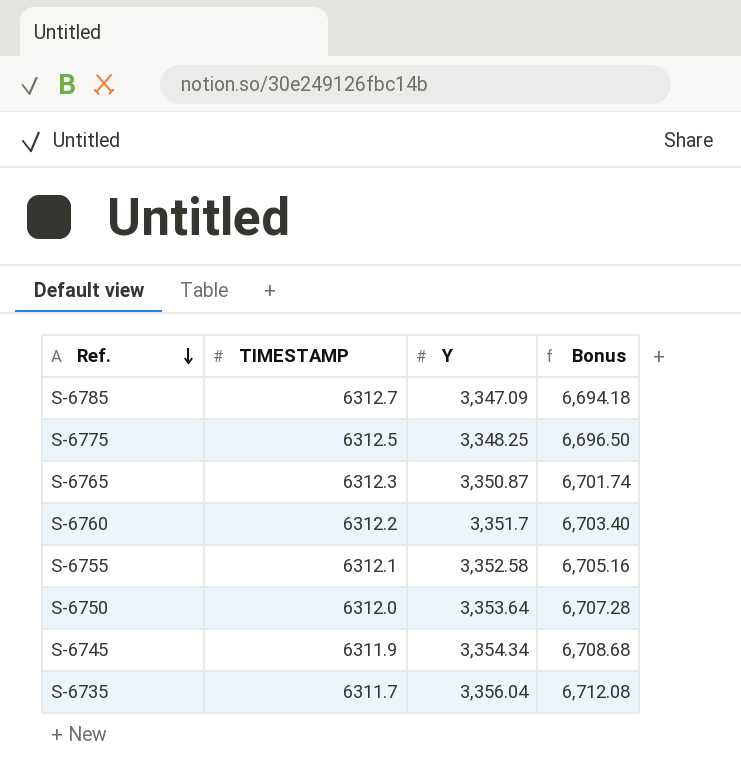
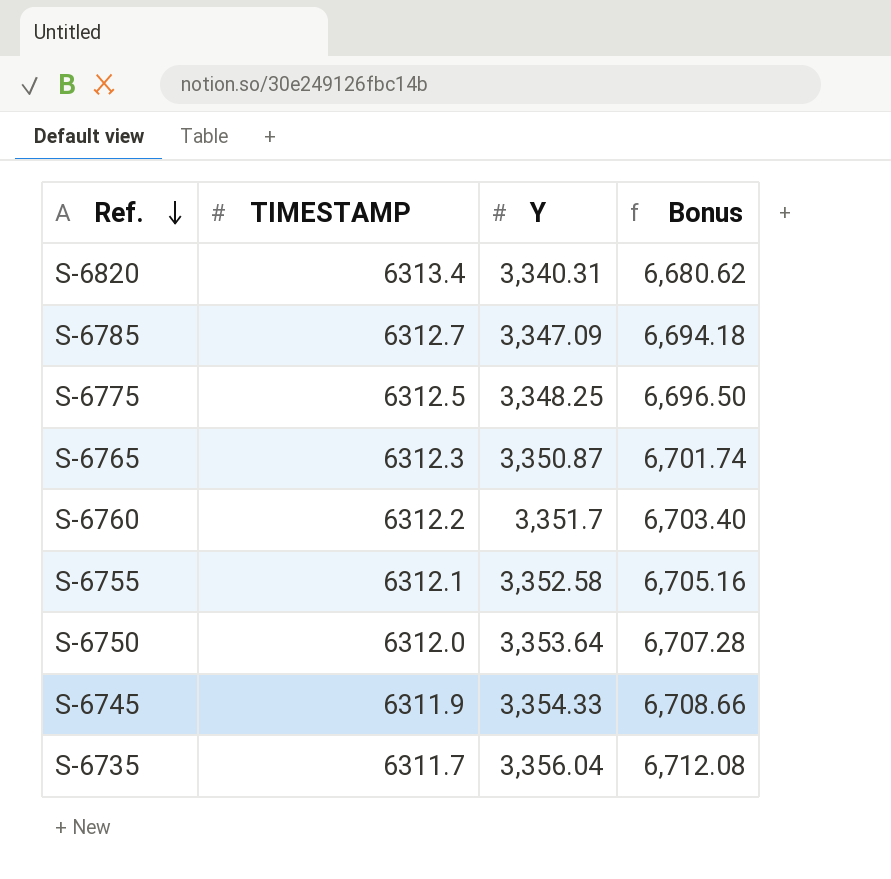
row S-6820: none -> 6313.4 | 3,340.31 | 6,680.62
S-6745 | Y: 3,354.34 -> 3,354.33
S-6745 | Bonus: 6,708.68 -> 6,708.66

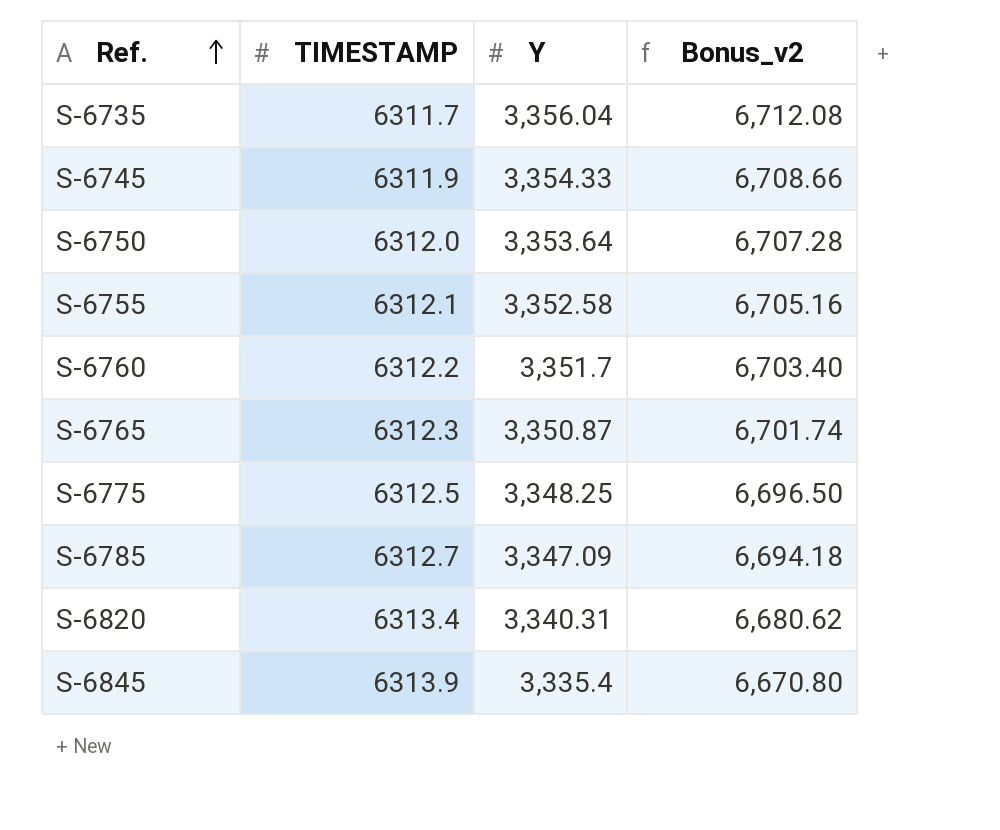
row order: Ref. descending -> Ref. ascending
column name: Bonus -> Bonus_v2
row S-6845: none -> 6313.9 | 3,335.4 | 6,670.80

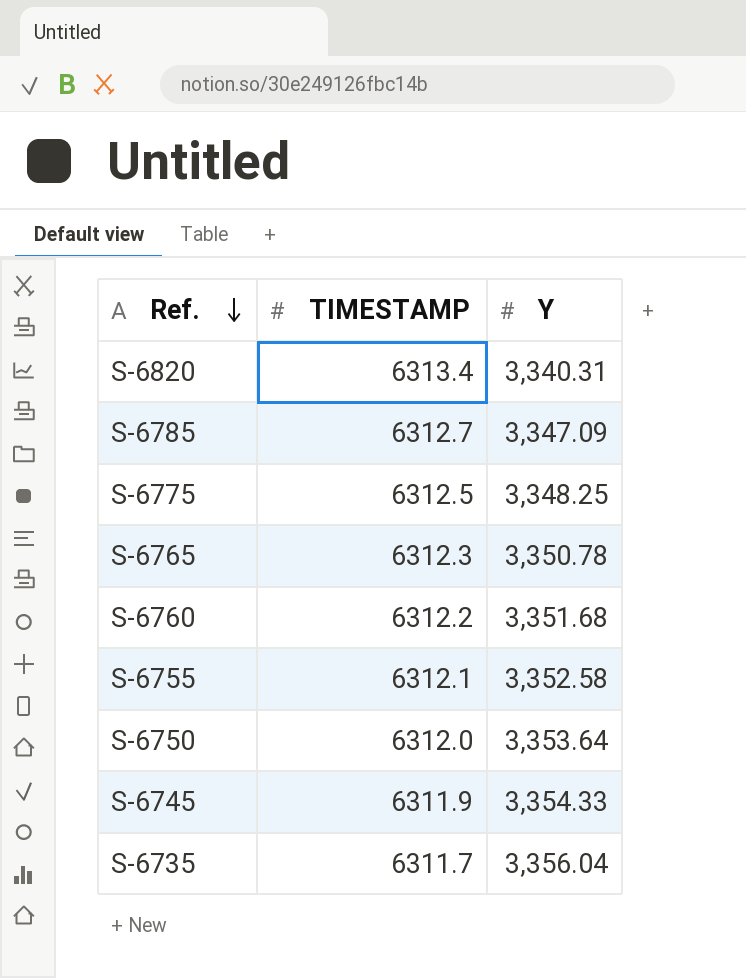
row order: Ref. ascending -> Ref. descending
column Bonus_v2 | formula: [Y] * 2 -> none
row S-6845: 6313.9 | 3,335.4 | 6,670.80 -> none
S-6765 | Y: 3,350.87 -> 3,350.78
S-6760 | Y: 3,351.7 -> 3,351.68

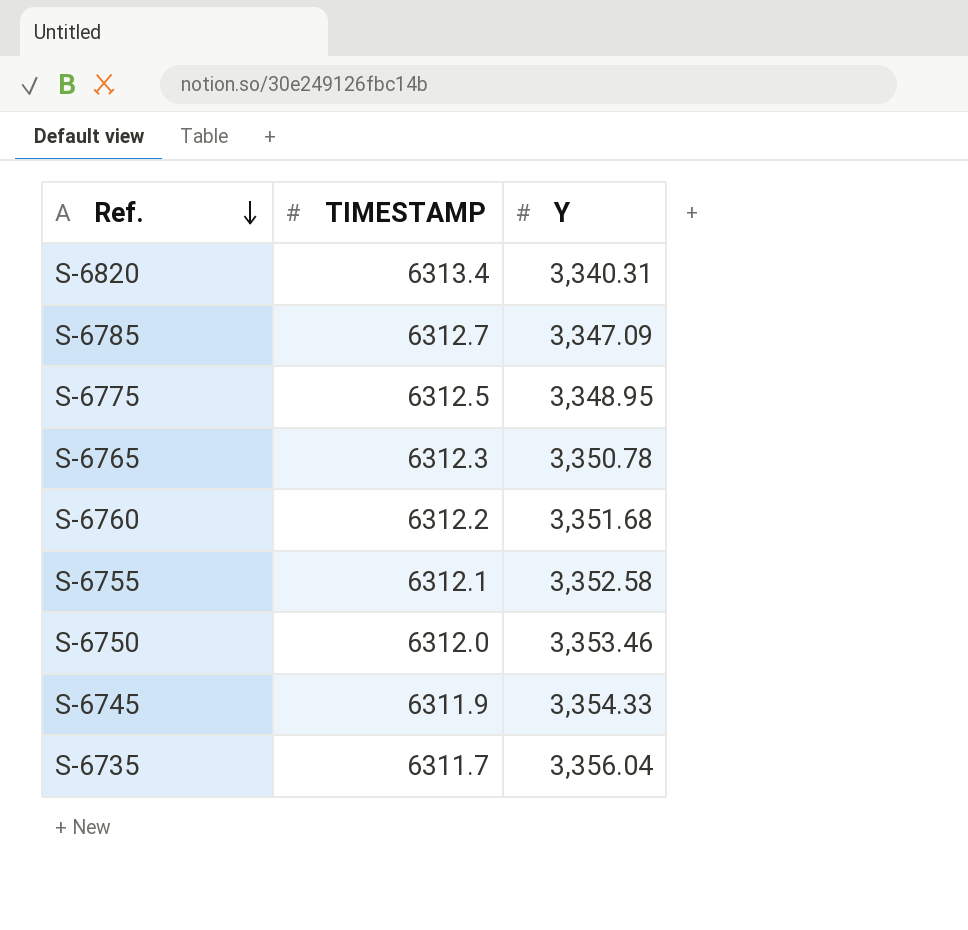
S-6775 | Y: 3,348.25 -> 3,348.95
S-6750 | Y: 3,353.64 -> 3,353.46

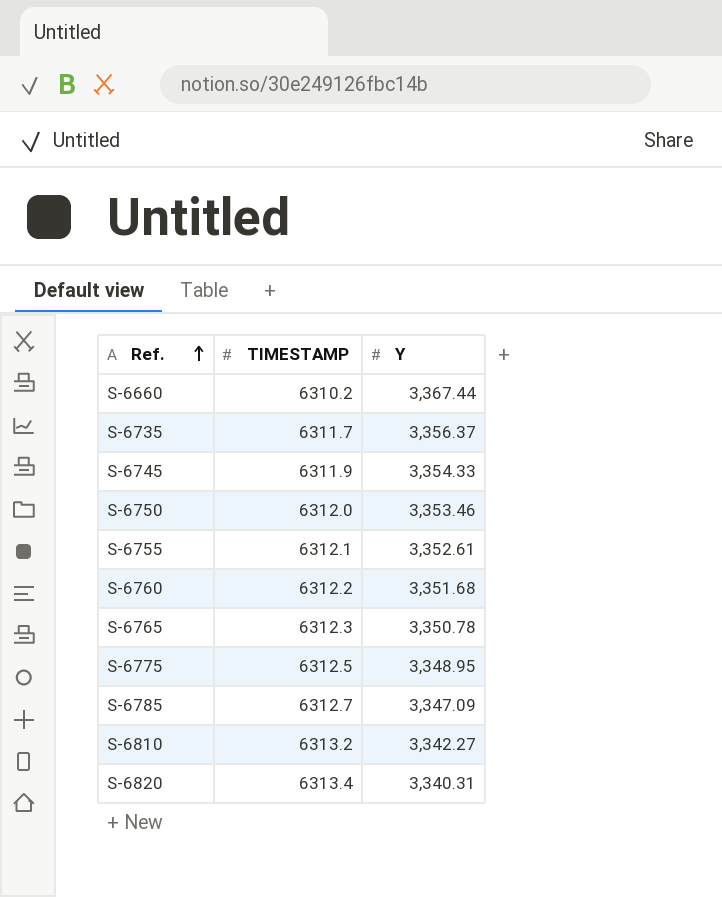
row order: Ref. descending -> Ref. ascending
row S-6660: none -> 6310.2 | 3,367.44
S-6735 | Y: 3,356.04 -> 3,356.37
S-6755 | Y: 3,352.58 -> 3,352.61
row S-6810: none -> 6313.2 | 3,342.27

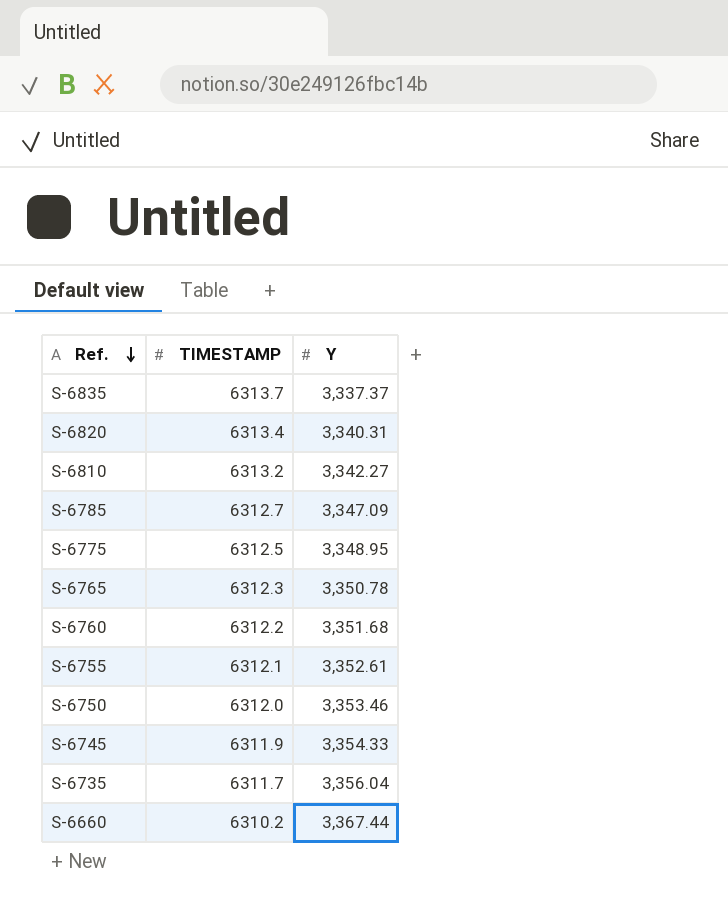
row order: Ref. ascending -> Ref. descending
row S-6835: none -> 6313.7 | 3,337.37
S-6735 | Y: 3,356.37 -> 3,356.04

